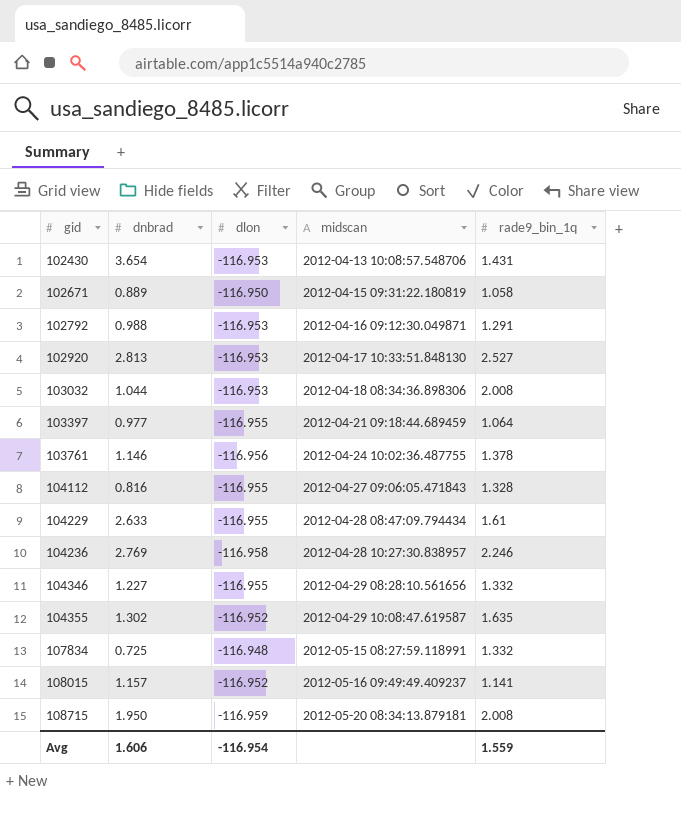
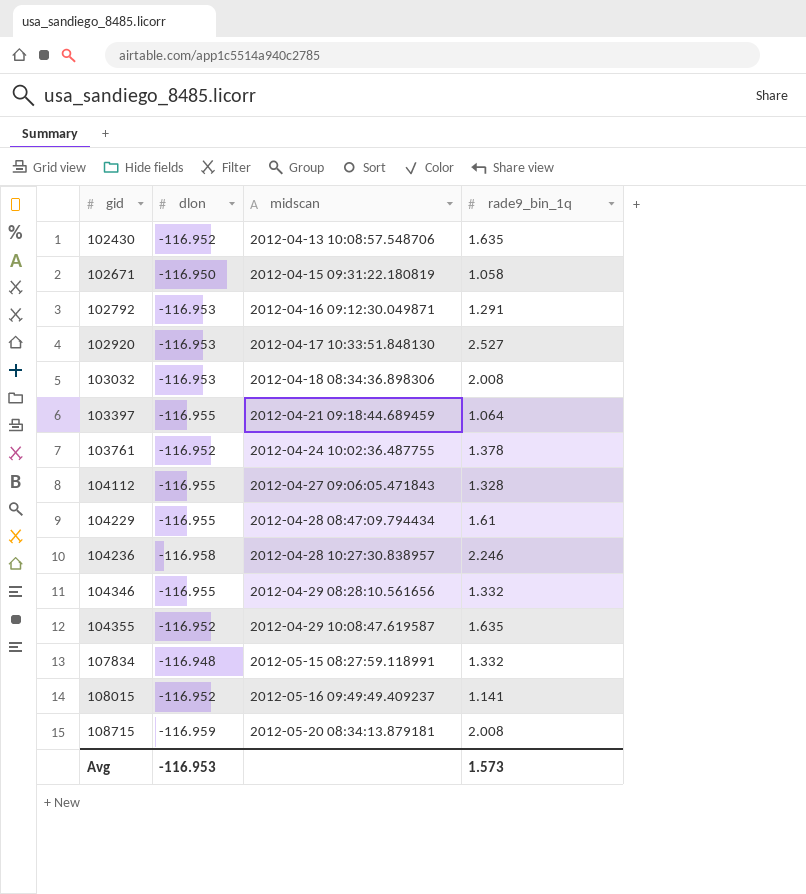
column dnbrad | position: 2 -> none
102430 | dlon: -116.953 -> -116.952
102430 | rade9_bin_1q: 1.431 -> 1.635
103761 | dlon: -116.956 -> -116.952
Avg | dlon: -116.954 -> -116.953
Avg | rade9_bin_1q: 1.559 -> 1.573

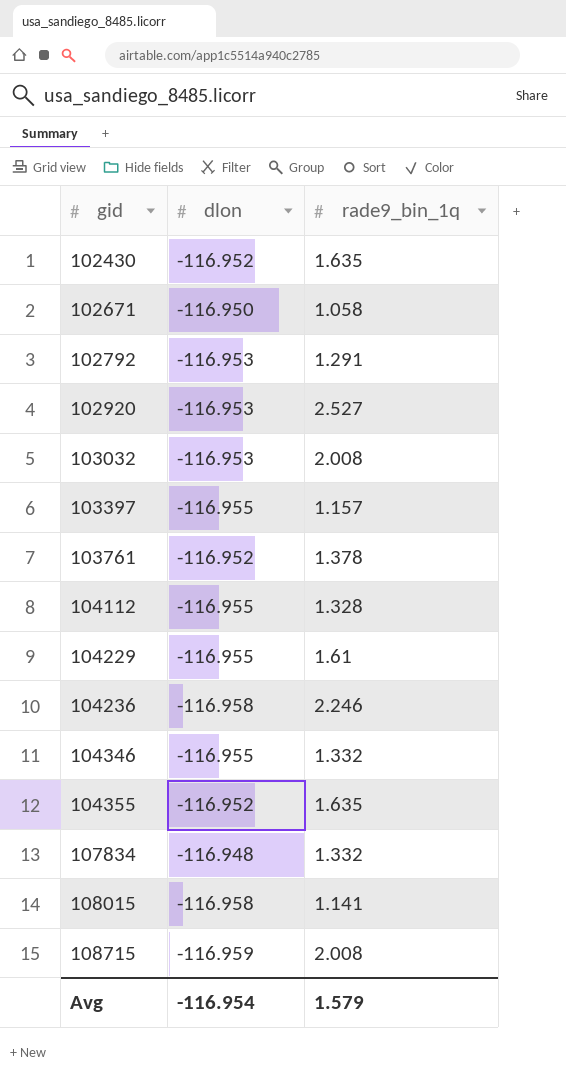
column midscan | position: 3 -> none
103397 | rade9_bin_1q: 1.064 -> 1.157
108015 | dlon: -116.952 -> -116.958
Avg | dlon: -116.953 -> -116.954
Avg | rade9_bin_1q: 1.573 -> 1.579

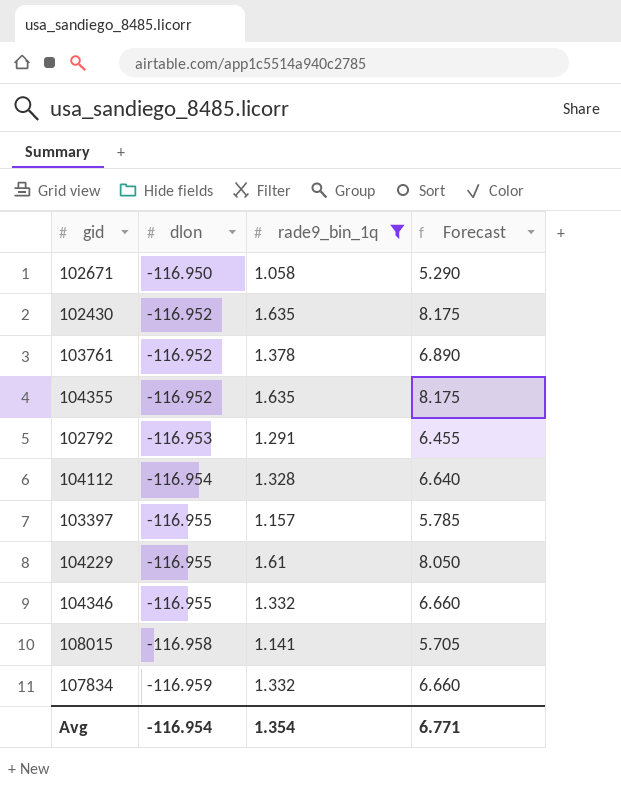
filter: none -> rade9_bin_1q <= 1.635
row order: gid ascending -> dlon descending
column Forecast | formula: none -> [rade9_bin_1q] * 5
104112 | dlon: -116.955 -> -116.954
107834 | dlon: -116.948 -> -116.959
Avg | rade9_bin_1q: 1.579 -> 1.354

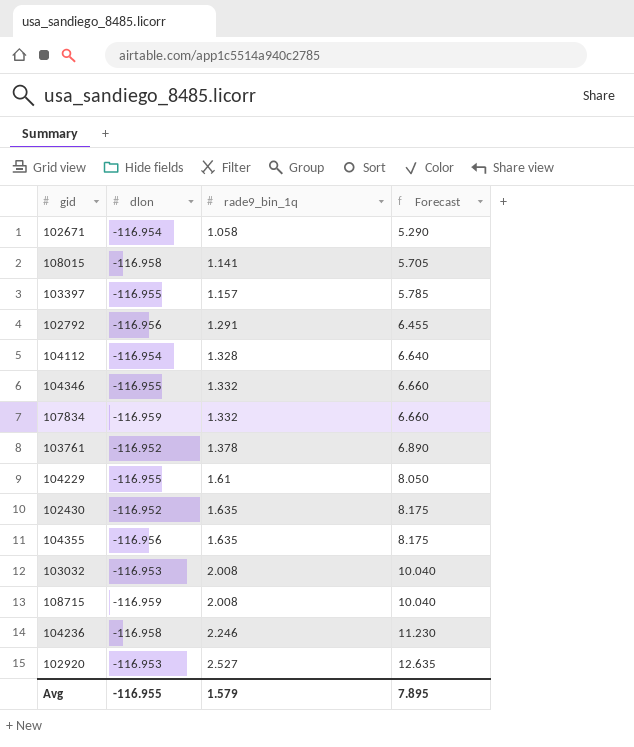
filter: rade9_bin_1q <= 1.635 -> none
row order: dlon descending -> rade9_bin_1q ascending
102671 | dlon: -116.950 -> -116.954
102792 | dlon: -116.953 -> -116.956
104355 | dlon: -116.952 -> -116.956
Avg | dlon: -116.954 -> -116.955
Avg | rade9_bin_1q: 1.354 -> 1.579
Avg | Forecast: 6.771 -> 7.895

